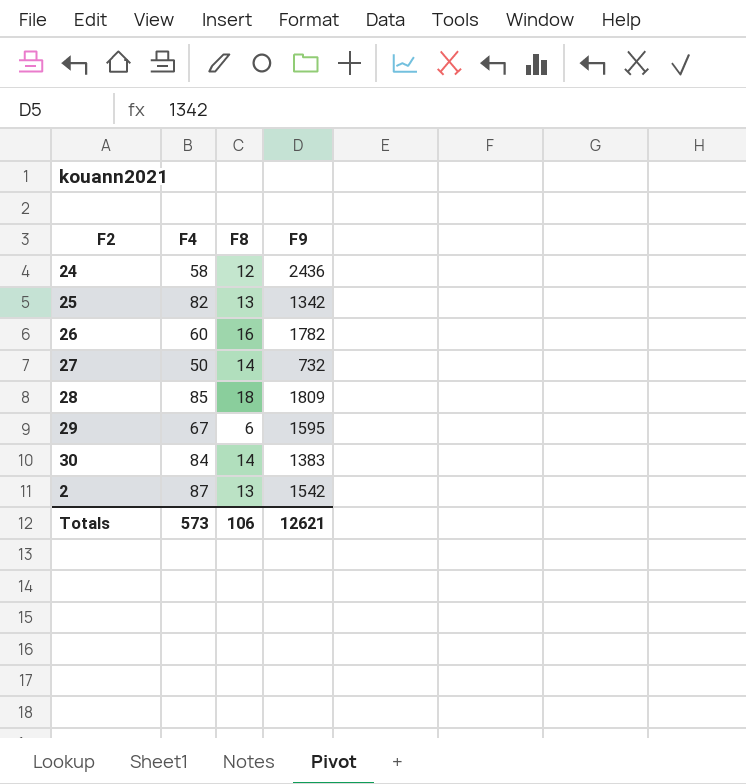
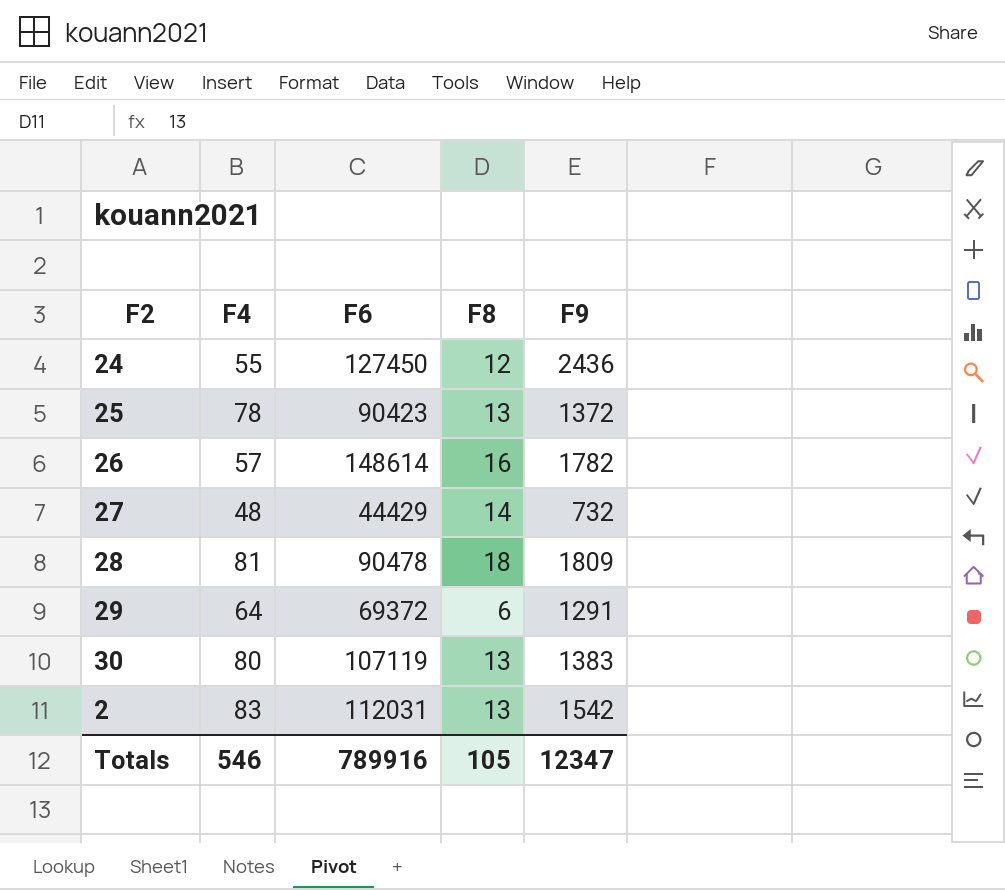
column F6 | position: none -> 3
24 | F4: 58 -> 55
25 | F4: 82 -> 78
25 | F9: 1342 -> 1372
26 | F4: 60 -> 57
27 | F4: 50 -> 48
28 | F4: 85 -> 81
29 | F4: 67 -> 64
29 | F9: 1595 -> 1291
30 | F4: 84 -> 80
30 | F8: 14 -> 13
2 | F4: 87 -> 83
Totals | F4: 573 -> 546
Totals | F8: 106 -> 105
Totals | F9: 12621 -> 12347

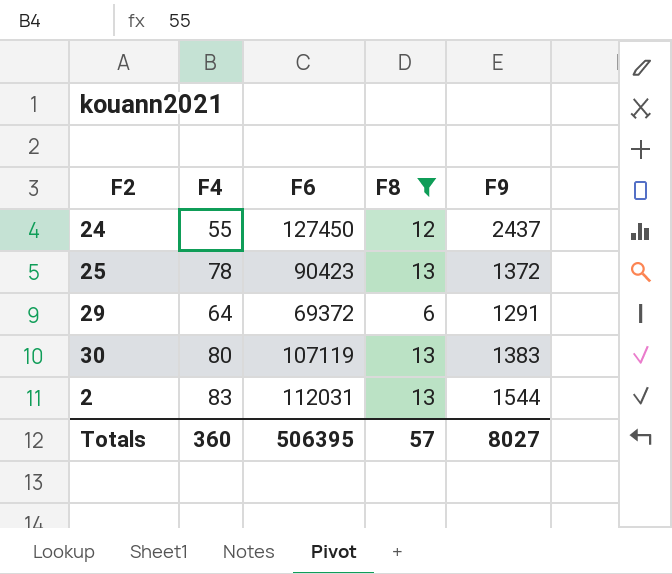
filter: none -> F8 <= 13
24 | F9: 2436 -> 2437
2 | F9: 1542 -> 1544
Totals | F4: 546 -> 360
Totals | F6: 789916 -> 506395
Totals | F8: 105 -> 57
Totals | F9: 12347 -> 8027

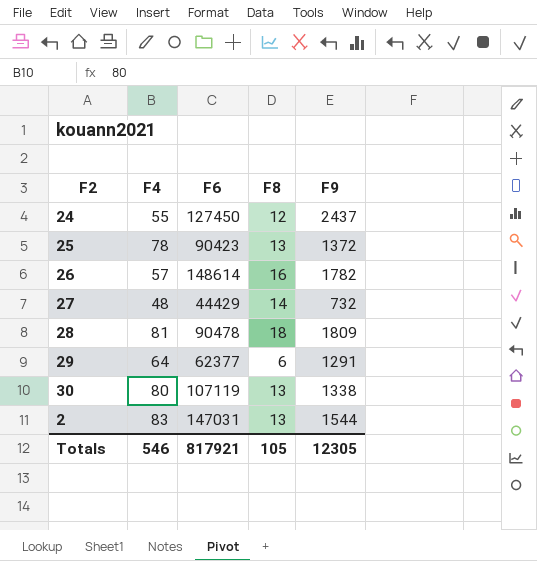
filter: F8 <= 13 -> none
29 | F6: 69372 -> 62377
30 | F9: 1383 -> 1338
2 | F6: 112031 -> 147031
Totals | F4: 360 -> 546
Totals | F6: 506395 -> 817921
Totals | F8: 57 -> 105
Totals | F9: 8027 -> 12305

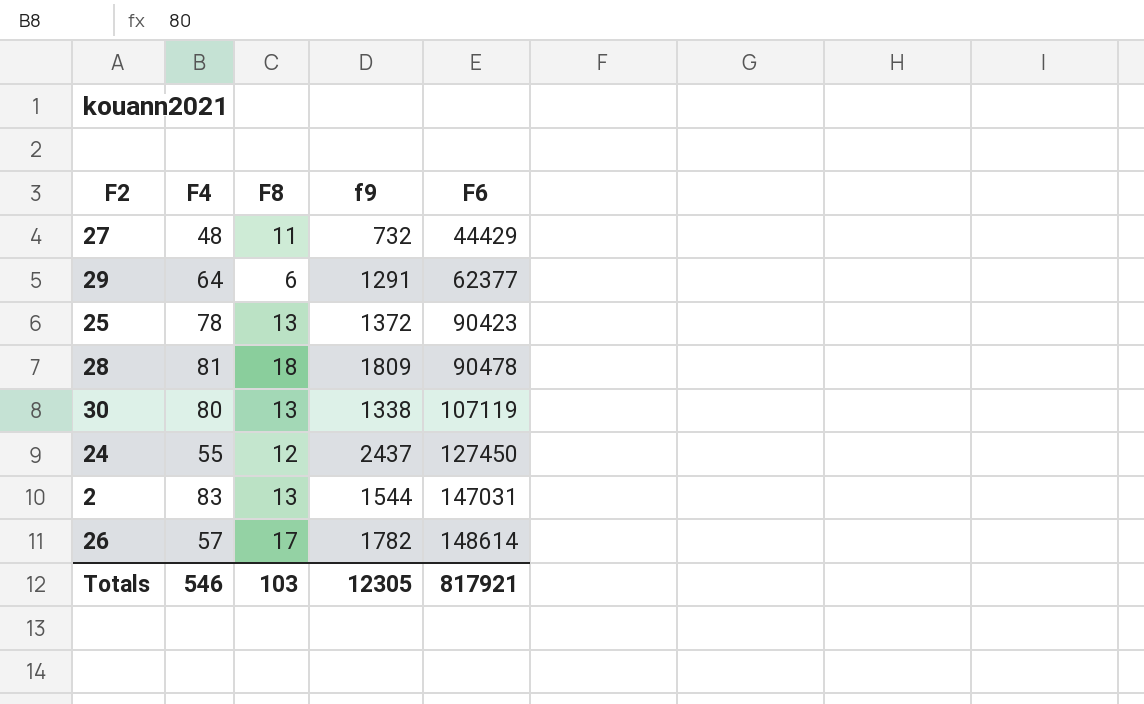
row order: none -> F6 ascending
column name: F9 -> f9
column F6 | position: 3 -> 5
27 | F8: 14 -> 11
26 | F8: 16 -> 17
Totals | F8: 105 -> 103

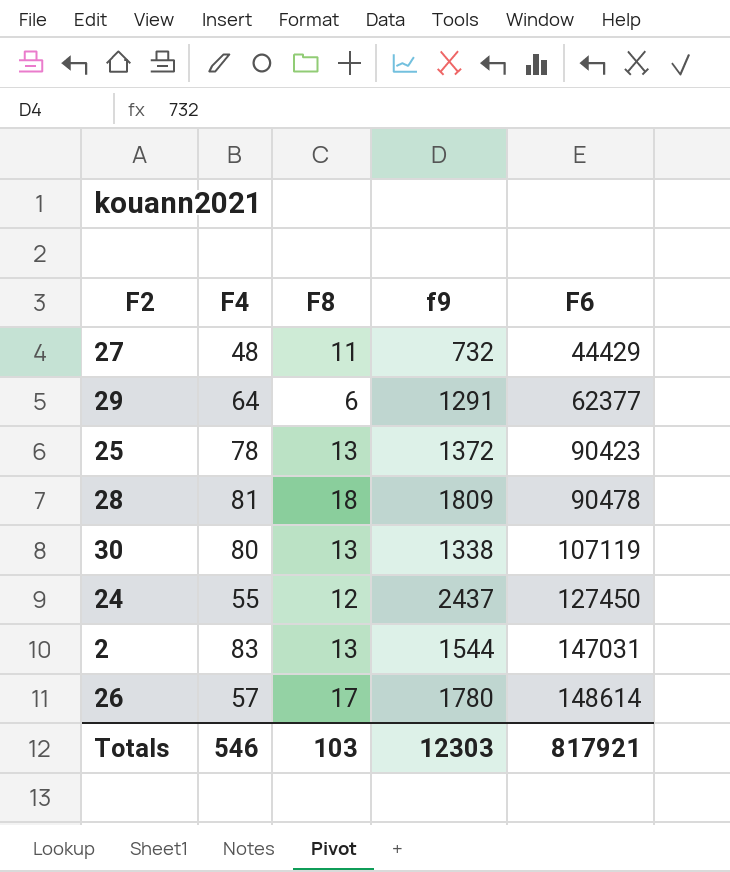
26 | f9: 1782 -> 1780
Totals | f9: 12305 -> 12303

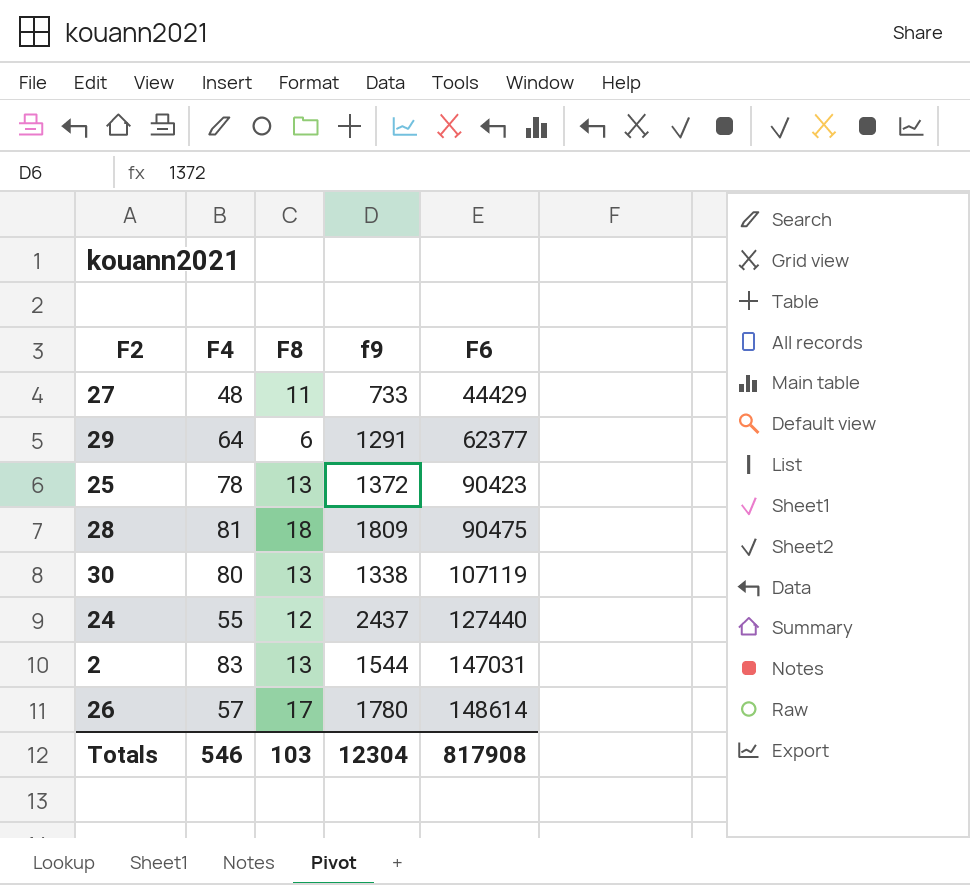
27 | f9: 732 -> 733
28 | F6: 90478 -> 90475
24 | F6: 127450 -> 127440
Totals | f9: 12303 -> 12304
Totals | F6: 817921 -> 817908

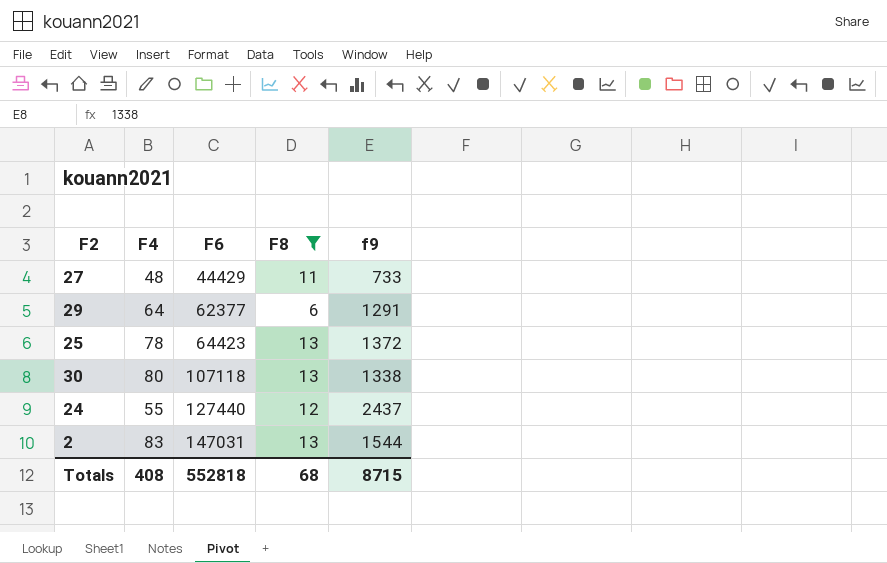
filter: none -> F8 <= 13
column F6 | position: 5 -> 3
25 | F6: 90423 -> 64423
30 | F6: 107119 -> 107118
Totals | F4: 546 -> 408
Totals | F6: 817908 -> 552818
Totals | F8: 103 -> 68
Totals | f9: 12304 -> 8715

